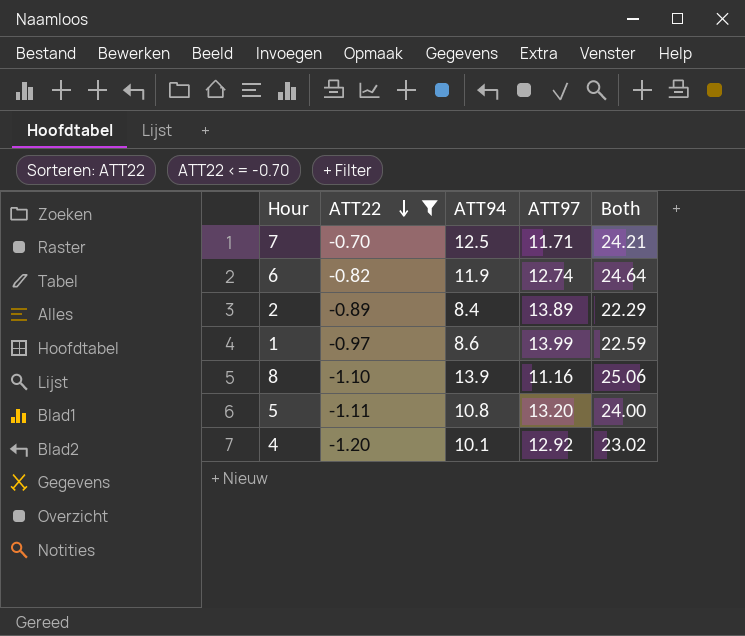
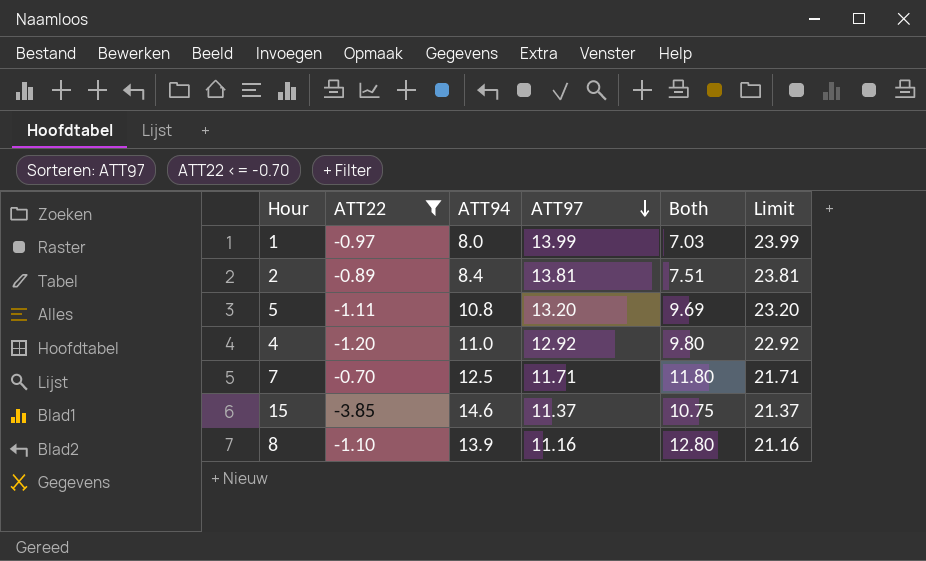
row order: ATT22 descending -> ATT97 descending
column Both | formula: [ATT94] + [ATT97] -> [ATT22] + [ATT94]
column Limit | formula: none -> [ATT97] + 10
row 6: -0.82 | 11.9 | 12.74 | 24.64 -> none
1 | ATT94: 8.6 -> 8.0
2 | ATT97: 13.89 -> 13.81
4 | ATT94: 10.1 -> 11.0
row 15: none -> -3.85 | 14.6 | 11.37 | 10.75 | 21.37

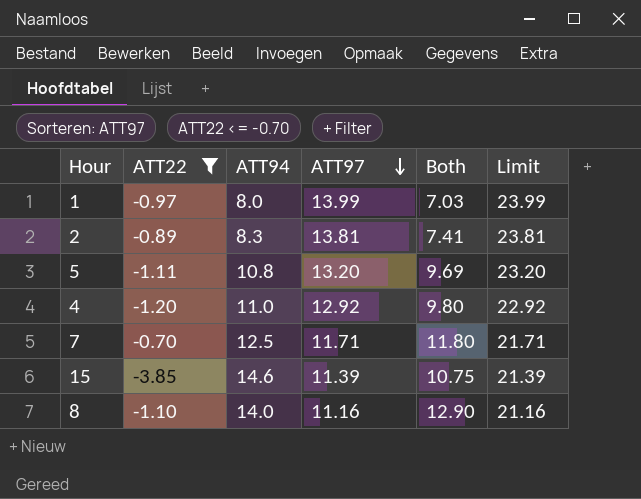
2 | ATT94: 8.4 -> 8.3
2 | Both: 7.51 -> 7.41
15 | ATT97: 11.37 -> 11.39
15 | Limit: 21.37 -> 21.39
8 | ATT94: 13.9 -> 14.0
8 | Both: 12.80 -> 12.90

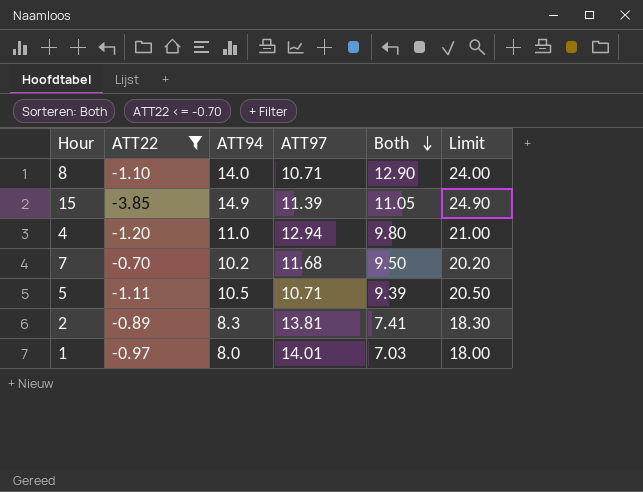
row order: ATT97 descending -> Both descending
column Limit | formula: [ATT97] + 10 -> [ATT94] + 10
8 | ATT97: 11.16 -> 10.71
15 | ATT94: 14.6 -> 14.9
15 | Both: 10.75 -> 11.05
4 | ATT97: 12.92 -> 12.94
7 | ATT94: 12.5 -> 10.2
7 | ATT97: 11.71 -> 11.68
7 | Both: 11.80 -> 9.50
5 | ATT94: 10.8 -> 10.5
5 | ATT97: 13.20 -> 10.71
5 | Both: 9.69 -> 9.39
1 | ATT97: 13.99 -> 14.01

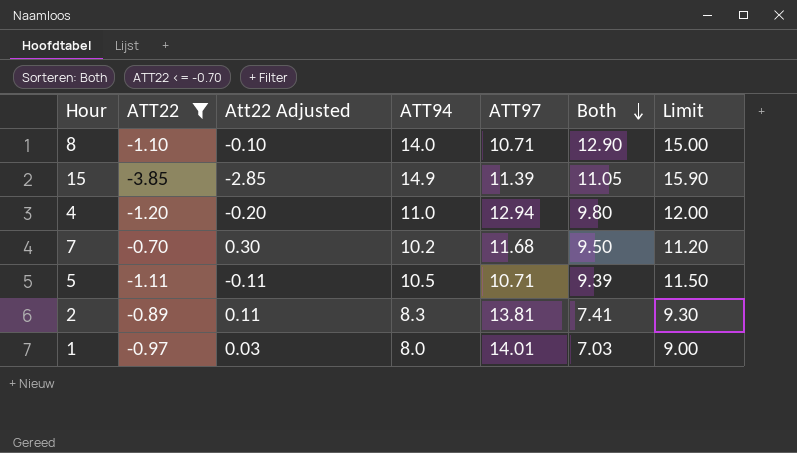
column Att22 Adjusted | formula: none -> [ATT22] + 1
column Limit | formula: [ATT94] + 10 -> [ATT94] + 1

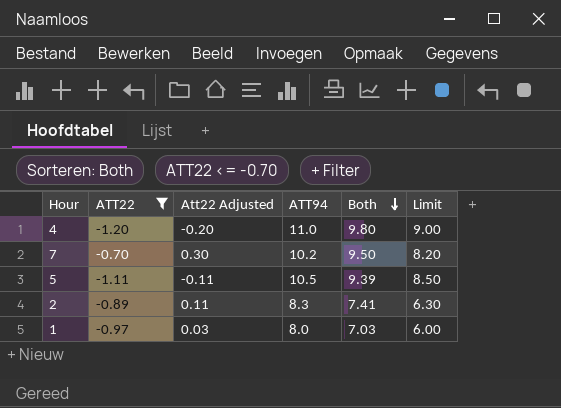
column ATT97 | position: 5 -> none
column Limit | formula: [ATT94] + 1 -> [ATT94] - 2
row 8: -1.10 | -0.10 | 14.0 | 10.71 | 12.90 | 15.00 -> none
row 15: -3.85 | -2.85 | 14.9 | 11.39 | 11.05 | 15.90 -> none

